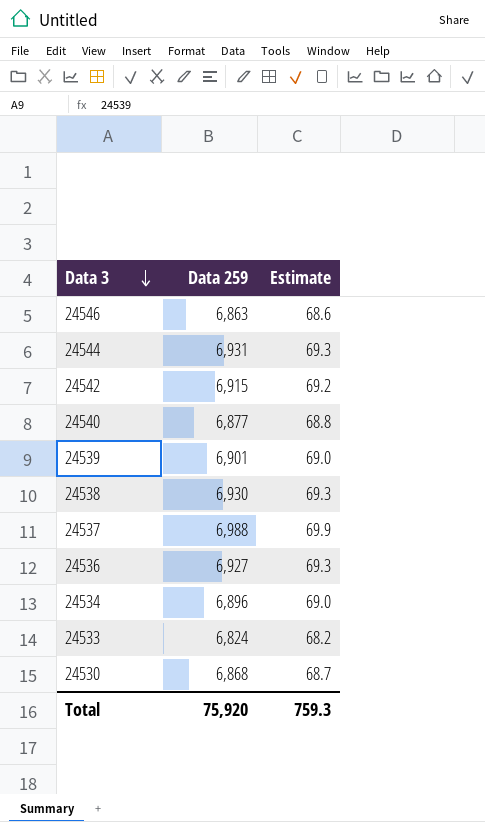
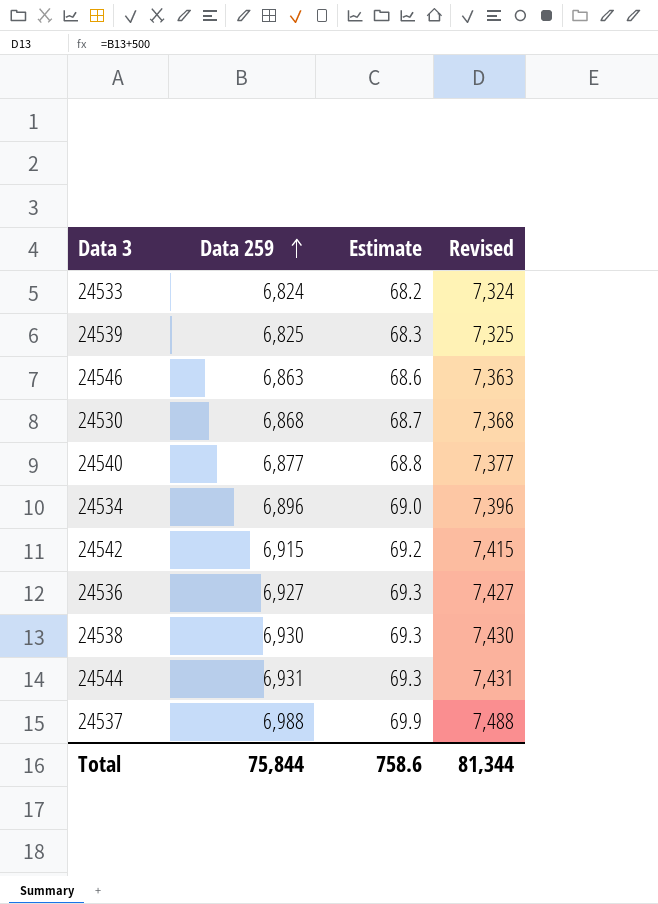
row order: Data 3 descending -> Data 259 ascending
column Revised | formula: none -> [Data 259] + 500
24539 | Data 259: 6,901 -> 6,825
24539 | Estimate: 69.0 -> 68.3
Total | Data 259: 75,920 -> 75,844
Total | Estimate: 759.3 -> 758.6

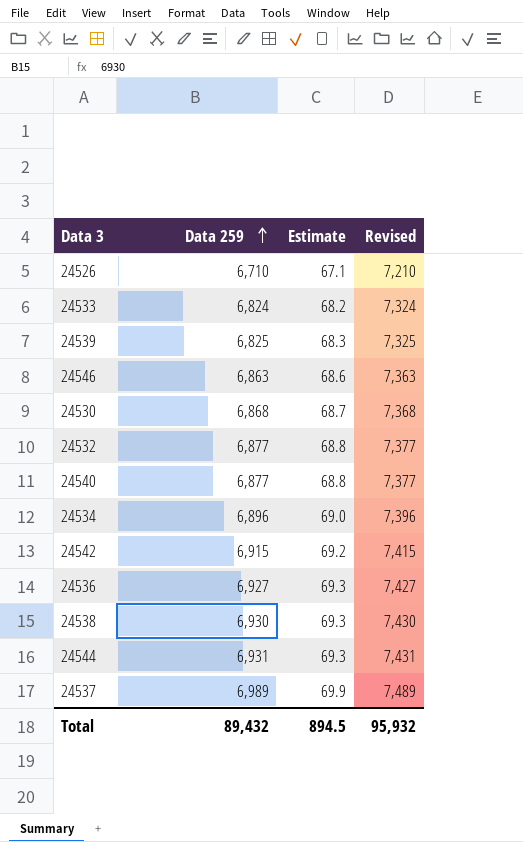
row 24526: none -> 6,710 | 67.1 | 7,210
row 24532: none -> 6,877 | 68.8 | 7,377
24537 | Data 259: 6,988 -> 6,989
24537 | Revised: 7,488 -> 7,489
Total | Data 259: 75,844 -> 89,432
Total | Estimate: 758.6 -> 894.5
Total | Revised: 81,344 -> 95,932

